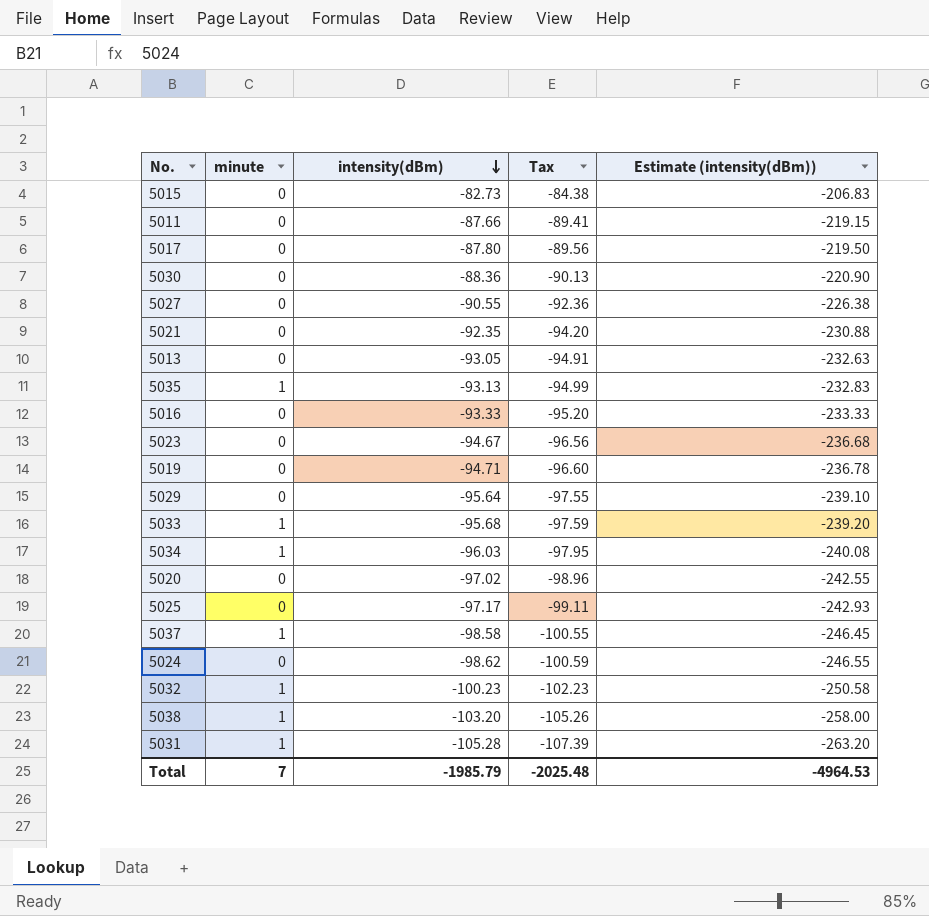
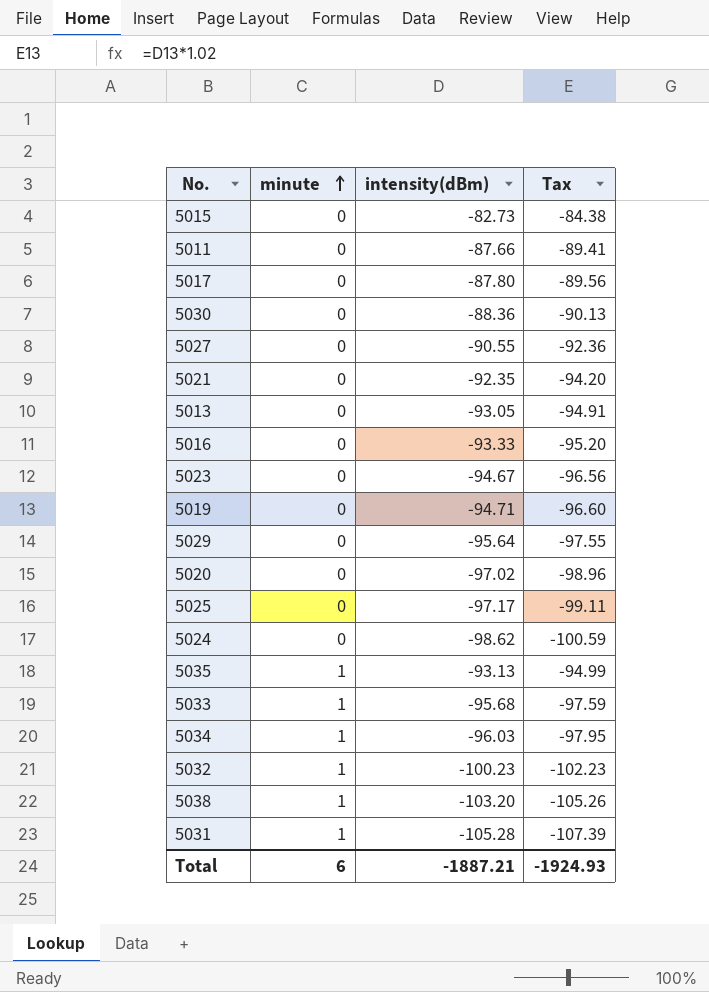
row order: intensity(dBm) descending -> minute ascending
column Estimate (intensity(dBm)) | formula: [intensity(dBm)] * 2.5 -> none
row 5037: 1 | -98.58 | -100.55 | -246.45 -> none
Total | minute: 7 -> 6
Total | intensity(dBm): -1985.79 -> -1887.21
Total | Tax: -2025.48 -> -1924.93

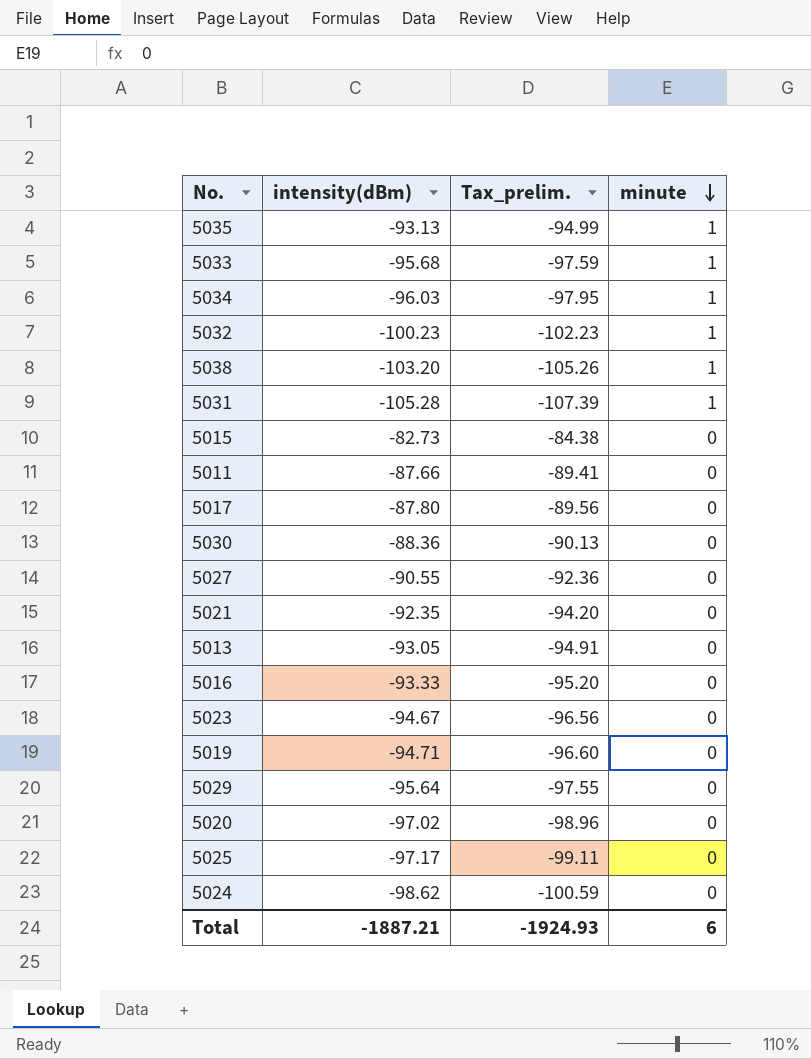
row order: minute ascending -> minute descending
column name: Tax -> Tax_prelim.
column minute | position: 2 -> 4

